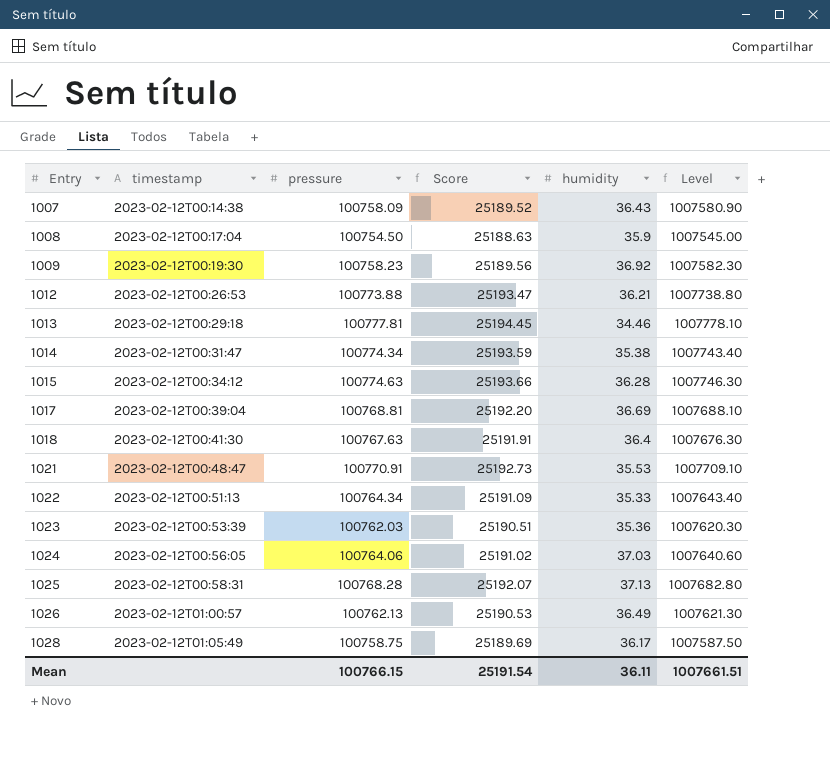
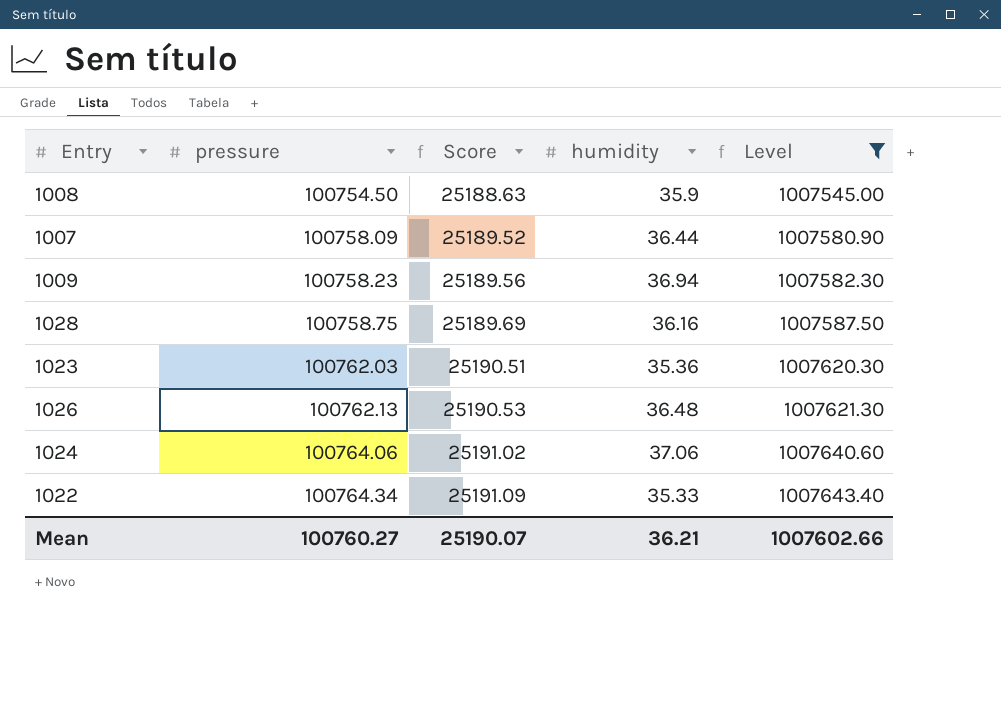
filter: none -> Level <= 1007643.40
row order: Entry ascending -> pressure ascending
column timestamp | position: 2 -> none
1007 | humidity: 36.43 -> 36.44
1009 | humidity: 36.92 -> 36.94
1028 | humidity: 36.17 -> 36.16
1026 | humidity: 36.49 -> 36.48
1024 | humidity: 37.03 -> 37.06
Mean | pressure: 100766.15 -> 100760.27
Mean | Score: 25191.54 -> 25190.07
Mean | humidity: 36.11 -> 36.21
Mean | Level: 1007661.51 -> 1007602.66

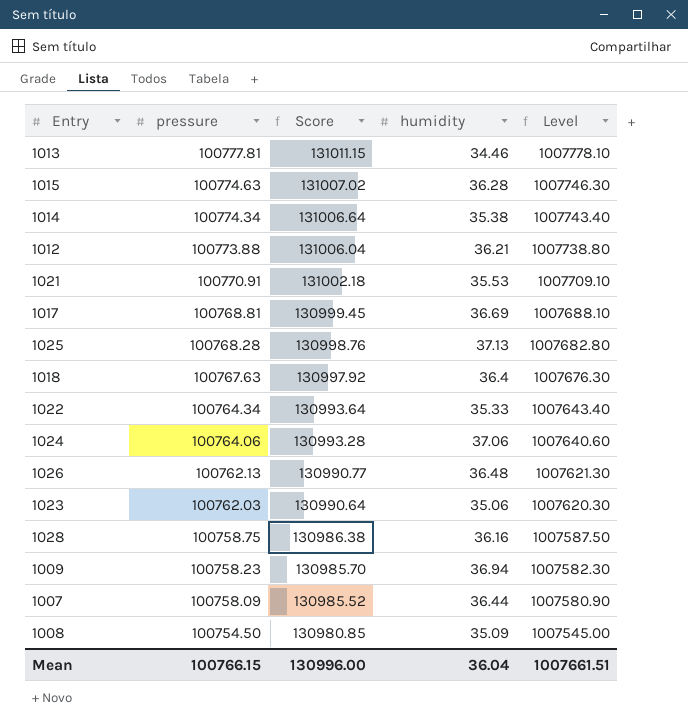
filter: Level <= 1007643.40 -> none
row order: pressure ascending -> pressure descending
column Score | formula: [pressure] * 0.25 -> [pressure] * 1.3
1023 | humidity: 35.36 -> 35.06
1008 | humidity: 35.9 -> 35.09
Mean | pressure: 100760.27 -> 100766.15
Mean | Score: 25190.07 -> 130996.00
Mean | humidity: 36.21 -> 36.04
Mean | Level: 1007602.66 -> 1007661.51

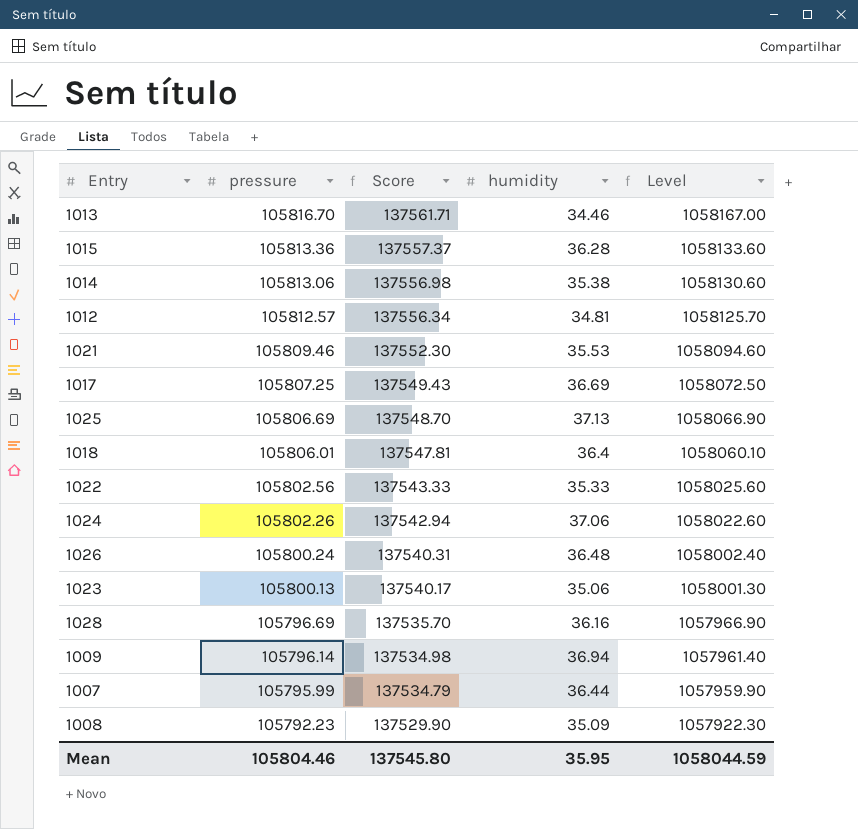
1013 | pressure: 100777.81 -> 105816.70
1013 | Score: 131011.15 -> 137561.71
1013 | Level: 1007778.10 -> 1058167.00
1015 | pressure: 100774.63 -> 105813.36
1015 | Score: 131007.02 -> 137557.37
1015 | Level: 1007746.30 -> 1058133.60
1014 | pressure: 100774.34 -> 105813.06
1014 | Score: 131006.64 -> 137556.98
1014 | Level: 1007743.40 -> 1058130.60
1012 | pressure: 100773.88 -> 105812.57
1012 | Score: 131006.04 -> 137556.34
1012 | humidity: 36.21 -> 34.81
1012 | Level: 1007738.80 -> 1058125.70
1021 | pressure: 100770.91 -> 105809.46
1021 | Score: 131002.18 -> 137552.30
1021 | Level: 1007709.10 -> 1058094.60
1017 | pressure: 100768.81 -> 105807.25
1017 | Score: 130999.45 -> 137549.43
1017 | Level: 1007688.10 -> 1058072.50
1025 | pressure: 100768.28 -> 105806.69
1025 | Score: 130998.76 -> 137548.70
1025 | Level: 1007682.80 -> 1058066.90
1018 | pressure: 100767.63 -> 105806.01
1018 | Score: 130997.92 -> 137547.81
1018 | Level: 1007676.30 -> 1058060.10
1022 | pressure: 100764.34 -> 105802.56
1022 | Score: 130993.64 -> 137543.33
1022 | Level: 1007643.40 -> 1058025.60
1024 | pressure: 100764.06 -> 105802.26
1024 | Score: 130993.28 -> 137542.94
1024 | Level: 1007640.60 -> 1058022.60
1026 | pressure: 100762.13 -> 105800.24
1026 | Score: 130990.77 -> 137540.31
1026 | Level: 1007621.30 -> 1058002.40
1023 | pressure: 100762.03 -> 105800.13
1023 | Score: 130990.64 -> 137540.17
1023 | Level: 1007620.30 -> 1058001.30
1028 | pressure: 100758.75 -> 105796.69
1028 | Score: 130986.38 -> 137535.70
1028 | Level: 1007587.50 -> 1057966.90
1009 | pressure: 100758.23 -> 105796.14
1009 | Score: 130985.70 -> 137534.98
1009 | Level: 1007582.30 -> 1057961.40
1007 | pressure: 100758.09 -> 105795.99
1007 | Score: 130985.52 -> 137534.79
1007 | Level: 1007580.90 -> 1057959.90
1008 | pressure: 100754.50 -> 105792.23
1008 | Score: 130980.85 -> 137529.90
1008 | Level: 1007545.00 -> 1057922.30
Mean | pressure: 100766.15 -> 105804.46
Mean | Score: 130996.00 -> 137545.80
Mean | humidity: 36.04 -> 35.95
Mean | Level: 1007661.51 -> 1058044.59

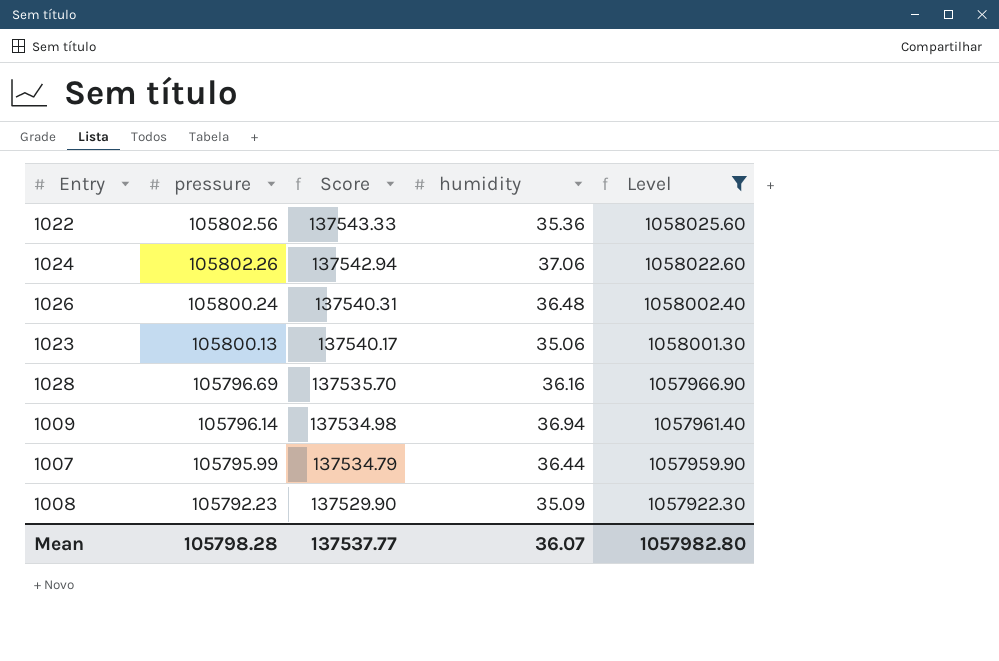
filter: none -> Level <= 1058025.60
1022 | humidity: 35.33 -> 35.36
Mean | pressure: 105804.46 -> 105798.28
Mean | Score: 137545.80 -> 137537.77
Mean | humidity: 35.95 -> 36.07
Mean | Level: 1058044.59 -> 1057982.80

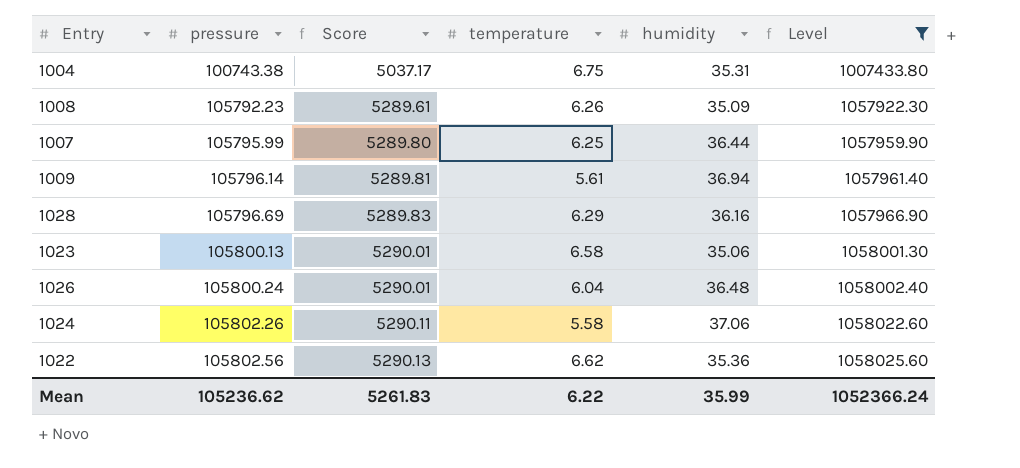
row order: pressure descending -> pressure ascending
column Score | formula: [pressure] * 1.3 -> [pressure] * 0.05
column temperature | position: none -> 4
row 1004: none -> 100743.38 | 5037.17 | 6.75 | 35.31 | 1007433.80
Mean | pressure: 105798.28 -> 105236.62
Mean | Score: 137537.77 -> 5261.83
Mean | humidity: 36.07 -> 35.99
Mean | Level: 1057982.80 -> 1052366.24

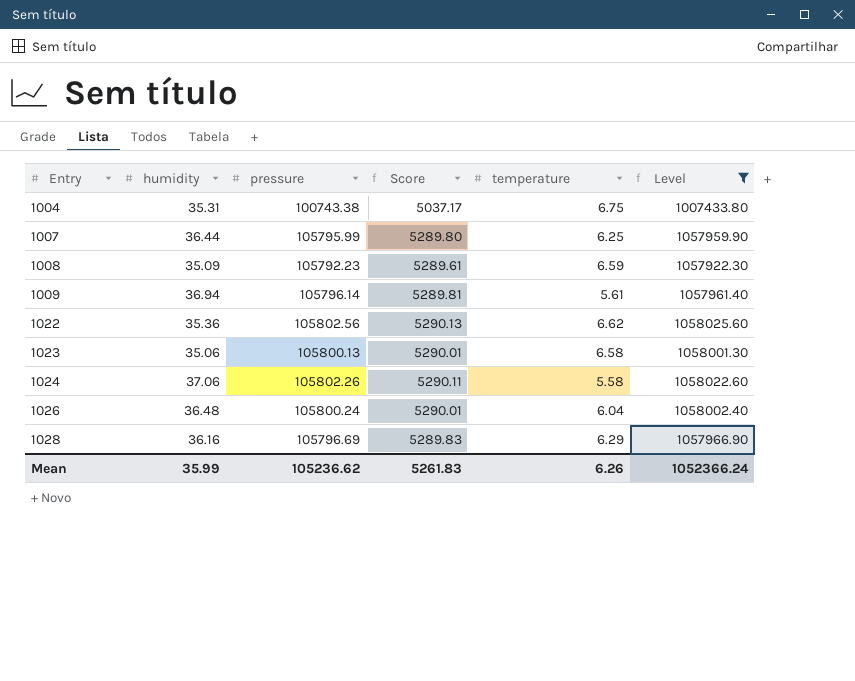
row order: pressure ascending -> Entry ascending
column humidity | position: 5 -> 2
1008 | temperature: 6.26 -> 6.59
Mean | temperature: 6.22 -> 6.26

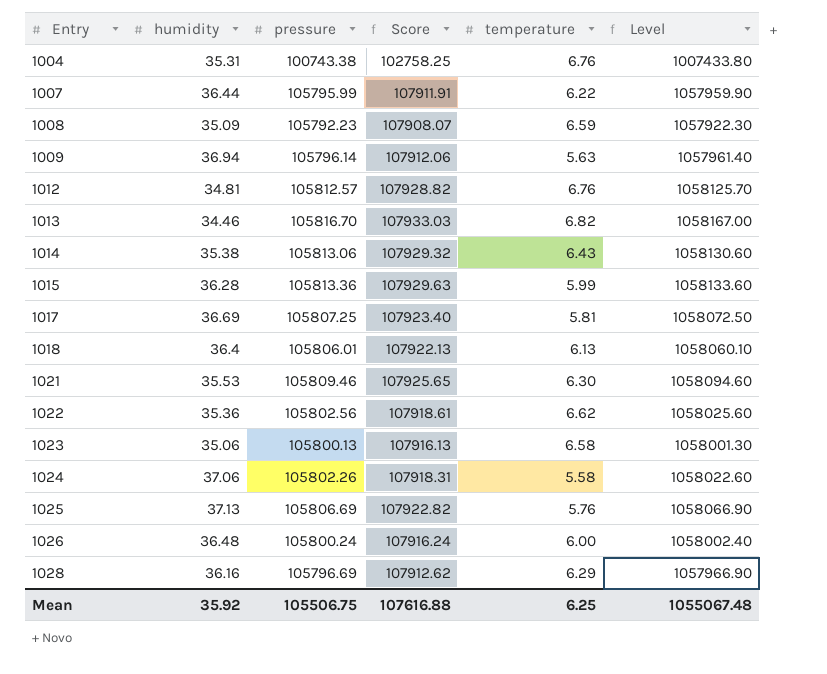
filter: Level <= 1058025.60 -> none
column Score | formula: [pressure] * 0.05 -> [pressure] * 1.02
1004 | temperature: 6.75 -> 6.76
1007 | temperature: 6.25 -> 6.22
1009 | temperature: 5.61 -> 5.63
1026 | temperature: 6.04 -> 6.00
Mean | humidity: 35.99 -> 35.92
Mean | pressure: 105236.62 -> 105506.75
Mean | Score: 5261.83 -> 107616.88
Mean | temperature: 6.26 -> 6.25
Mean | Level: 1052366.24 -> 1055067.48

